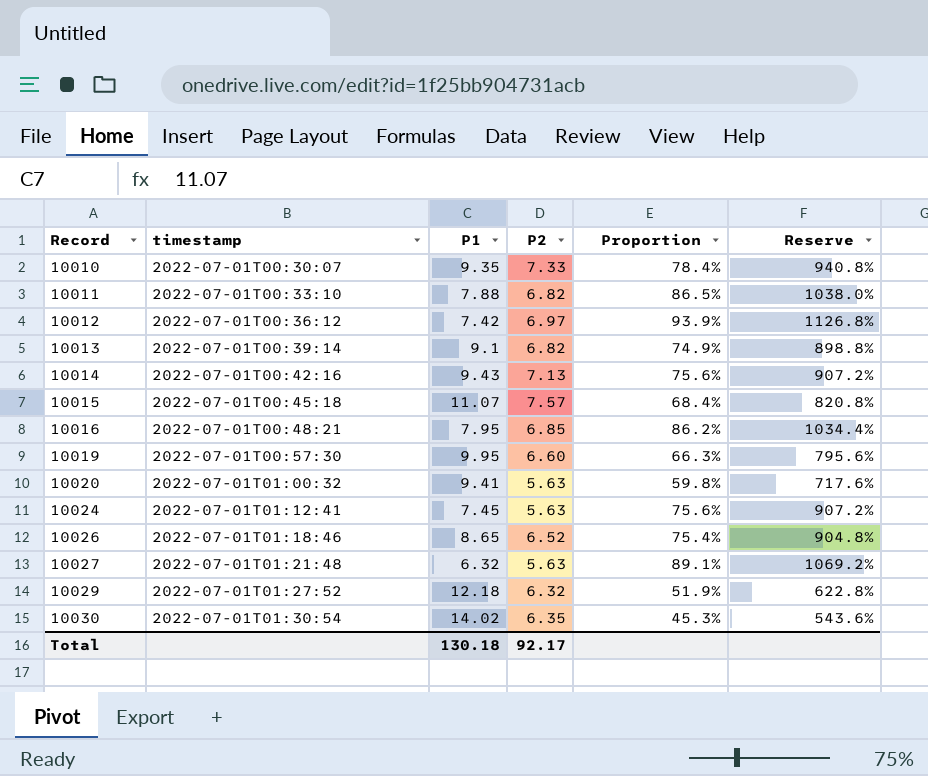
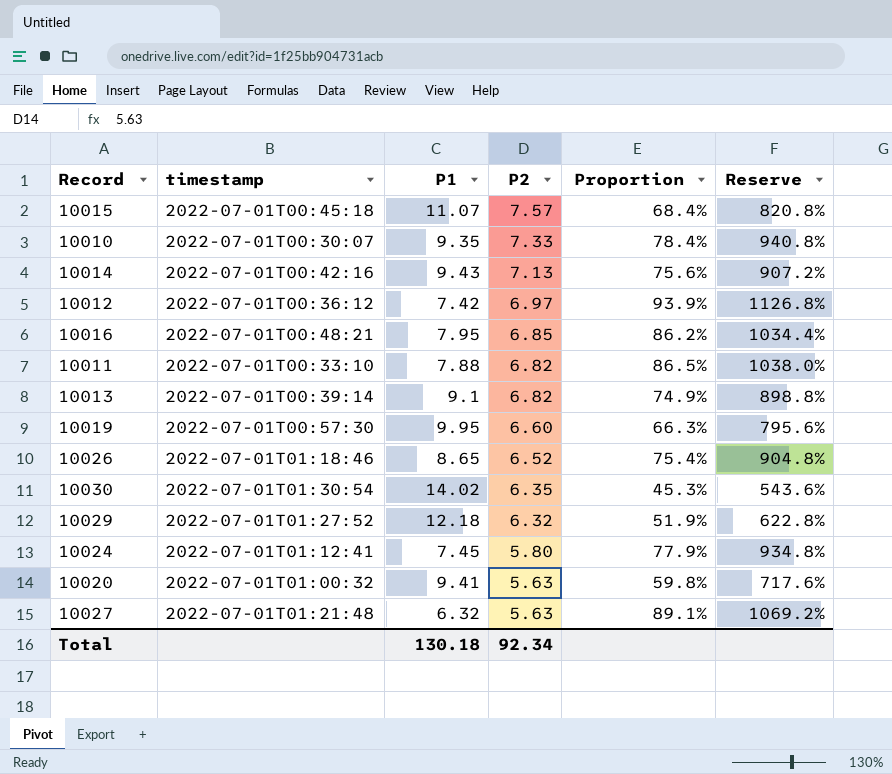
row order: Record ascending -> P2 descending
10024 | P2: 5.63 -> 5.80
10024 | Proportion: 75.6% -> 77.9%
10024 | Reserve: 907.2% -> 934.8%
Total | P2: 92.17 -> 92.34

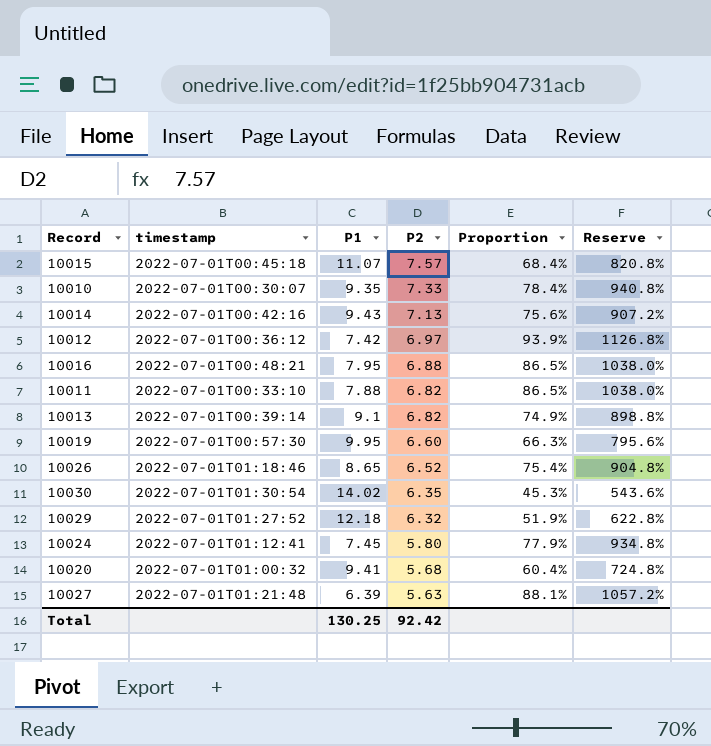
10016 | P2: 6.85 -> 6.88
10016 | Proportion: 86.2% -> 86.5%
10016 | Reserve: 1034.4% -> 1038.0%
10020 | P2: 5.63 -> 5.68
10020 | Proportion: 59.8% -> 60.4%
10020 | Reserve: 717.6% -> 724.8%
10027 | P1: 6.32 -> 6.39
10027 | Proportion: 89.1% -> 88.1%
10027 | Reserve: 1069.2% -> 1057.2%
Total | P1: 130.18 -> 130.25
Total | P2: 92.34 -> 92.42

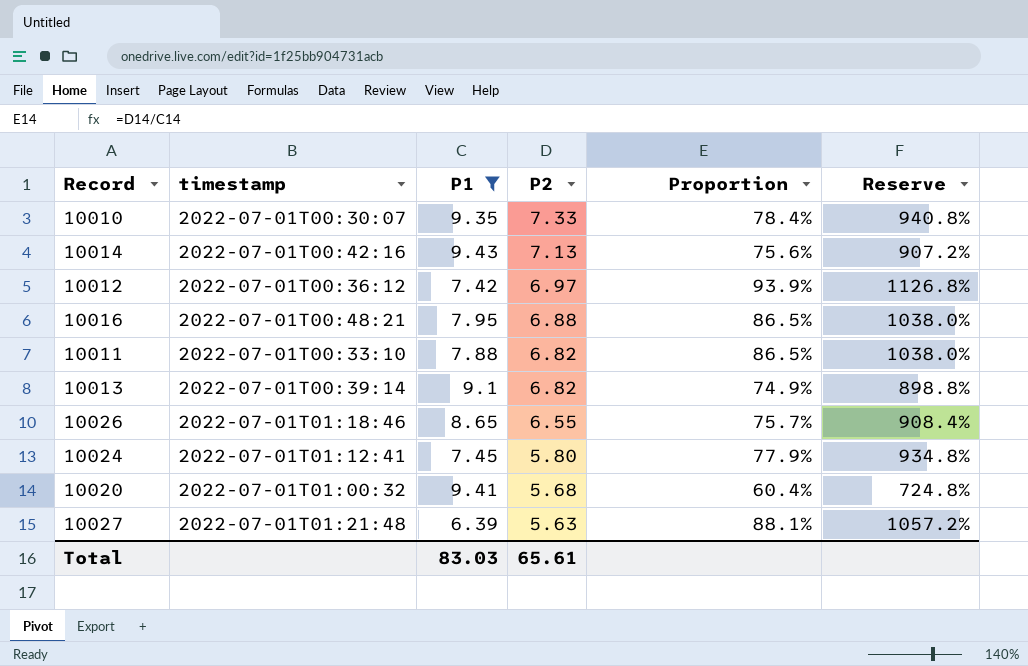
filter: none -> P1 <= 9.43
10026 | P2: 6.52 -> 6.55
10026 | Proportion: 75.4% -> 75.7%
10026 | Reserve: 904.8% -> 908.4%
Total | P1: 130.25 -> 83.03
Total | P2: 92.42 -> 65.61

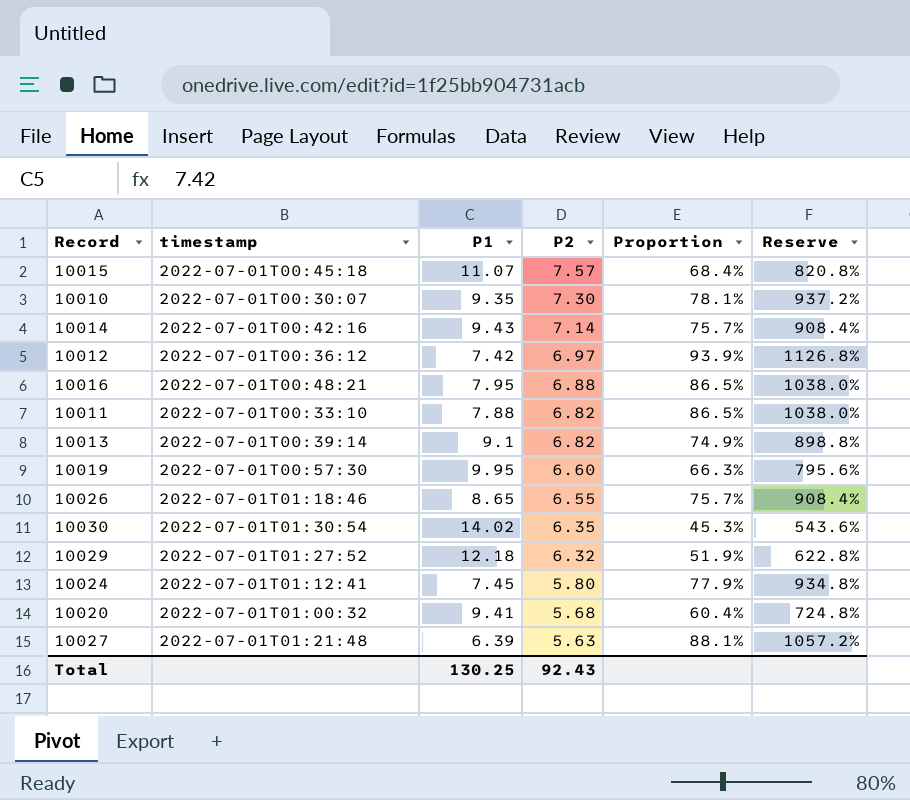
filter: P1 <= 9.43 -> none
10010 | P2: 7.33 -> 7.30
10010 | Proportion: 78.4% -> 78.1%
10010 | Reserve: 940.8% -> 937.2%
10014 | P2: 7.13 -> 7.14
10014 | Proportion: 75.6% -> 75.7%
10014 | Reserve: 907.2% -> 908.4%
Total | P1: 83.03 -> 130.25
Total | P2: 65.61 -> 92.43

